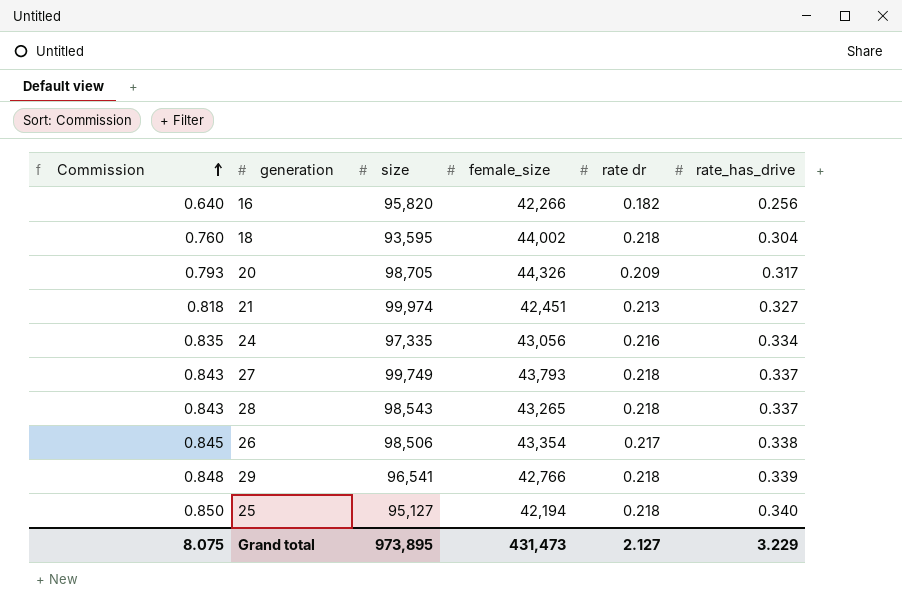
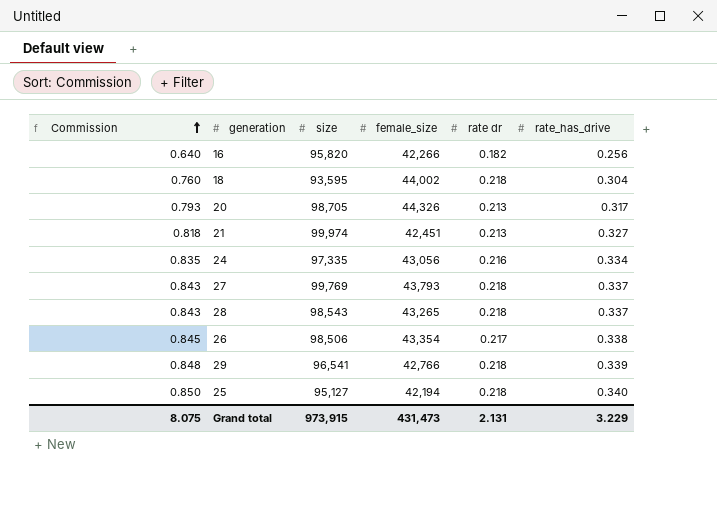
20 | rate dr: 0.209 -> 0.213
27 | size: 99,749 -> 99,769
Grand total | size: 973,895 -> 973,915
Grand total | rate dr: 2.127 -> 2.131

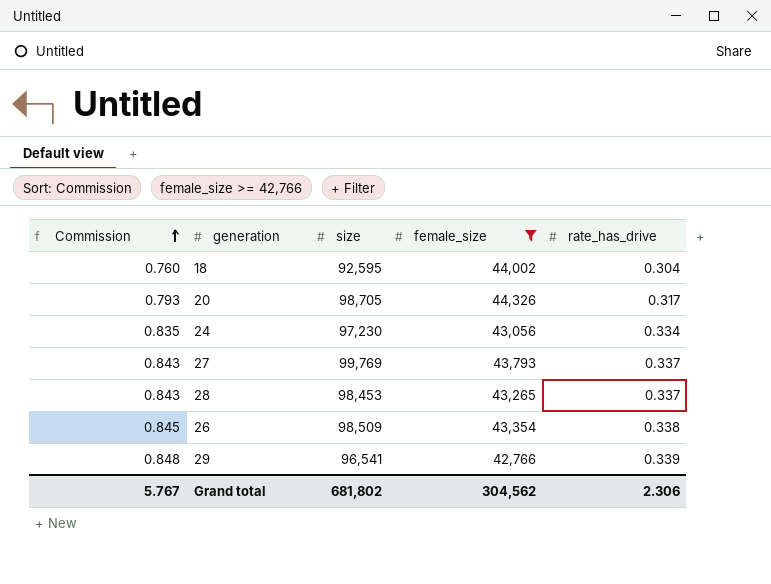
filter: none -> female_size >= 42,766
column rate dr | position: 5 -> none
18 | size: 93,595 -> 92,595
24 | size: 97,335 -> 97,230
28 | size: 98,543 -> 98,453
26 | size: 98,506 -> 98,509
Grand total | Commission: 8.075 -> 5.767
Grand total | size: 973,915 -> 681,802
Grand total | female_size: 431,473 -> 304,562
Grand total | rate_has_drive: 3.229 -> 2.306

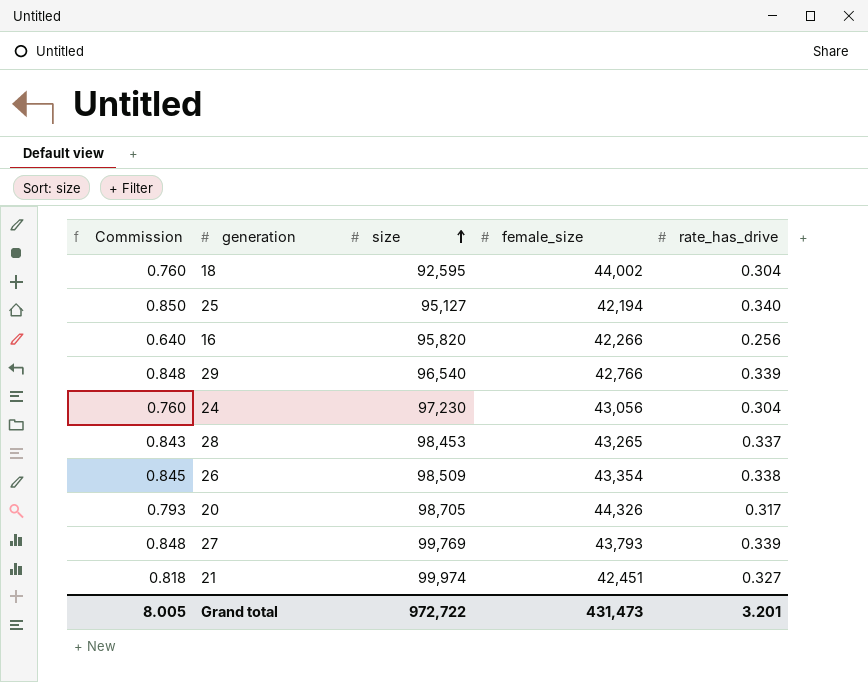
filter: female_size >= 42,766 -> none
row order: Commission ascending -> size ascending
29 | size: 96,541 -> 96,540
24 | Commission: 0.835 -> 0.760
24 | rate_has_drive: 0.334 -> 0.304
27 | Commission: 0.843 -> 0.848
27 | rate_has_drive: 0.337 -> 0.339
Grand total | Commission: 5.767 -> 8.005
Grand total | size: 681,802 -> 972,722
Grand total | female_size: 304,562 -> 431,473
Grand total | rate_has_drive: 2.306 -> 3.201

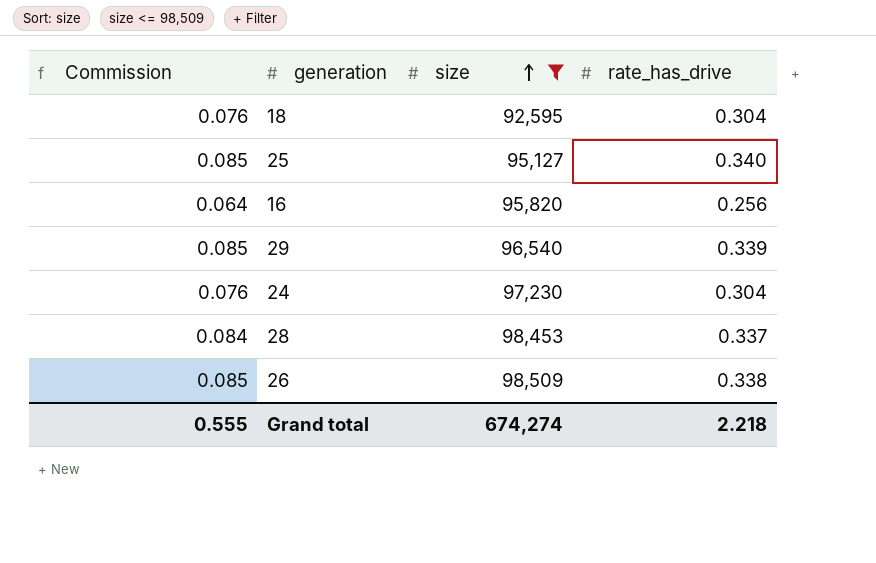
filter: none -> size <= 98,509
column female_size | position: 4 -> none
column Commission | formula: [rate_has_drive] * 2.5 -> [rate_has_drive] * 0.25
Grand total | Commission: 8.005 -> 0.555
Grand total | size: 972,722 -> 674,274
Grand total | rate_has_drive: 3.201 -> 2.218

